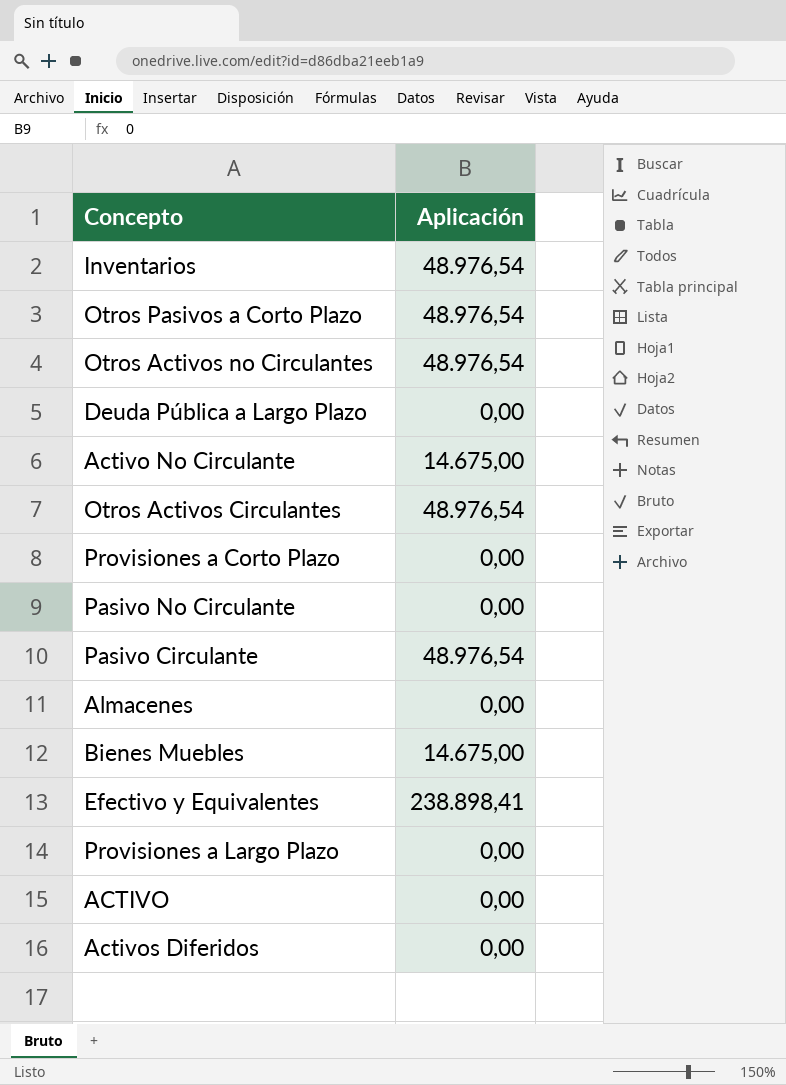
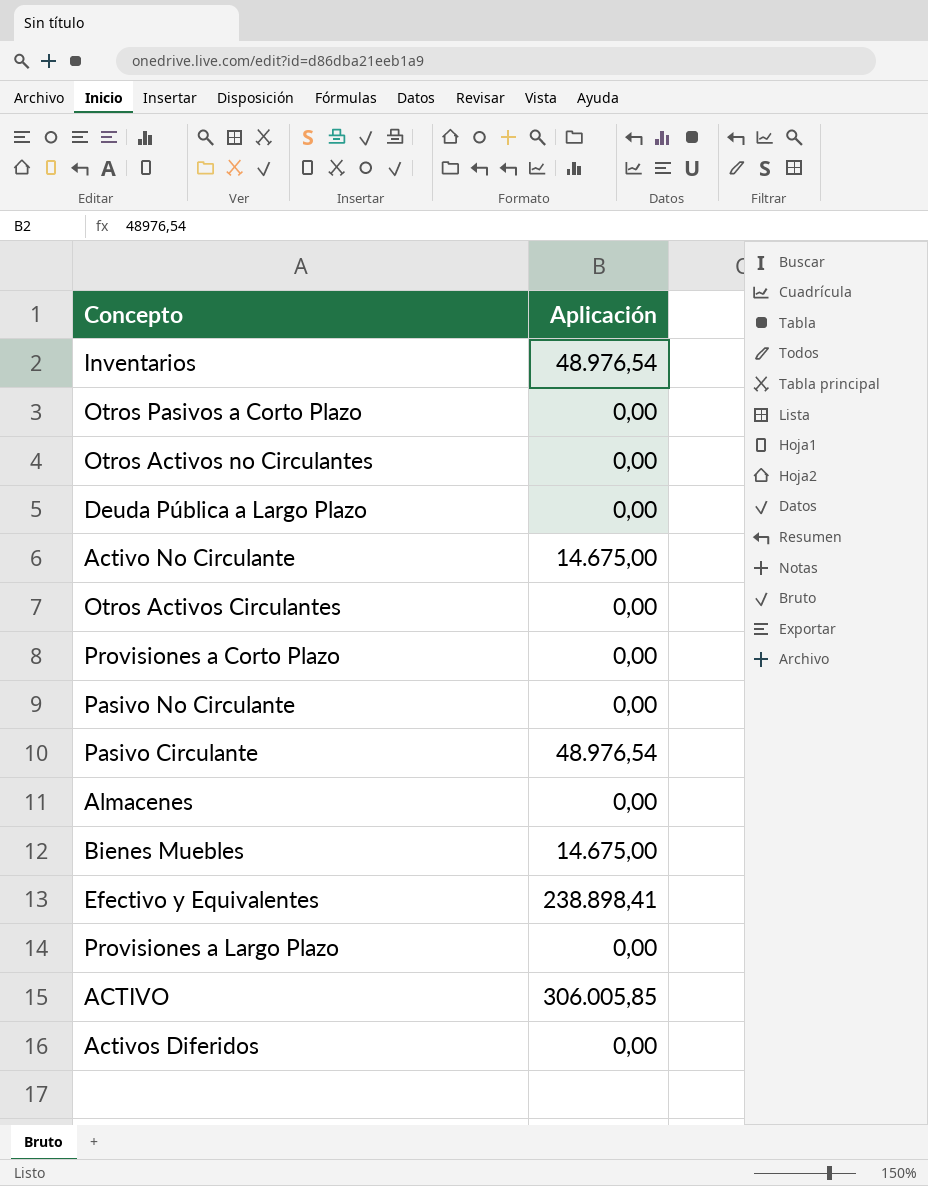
Otros Pasivos a Corto Plazo | Aplicación: 48.976,54 -> 0,00
Otros Activos no Circulantes | Aplicación: 48.976,54 -> 0,00
Otros Activos Circulantes | Aplicación: 48.976,54 -> 0,00
ACTIVO | Aplicación: 0,00 -> 306.005,85

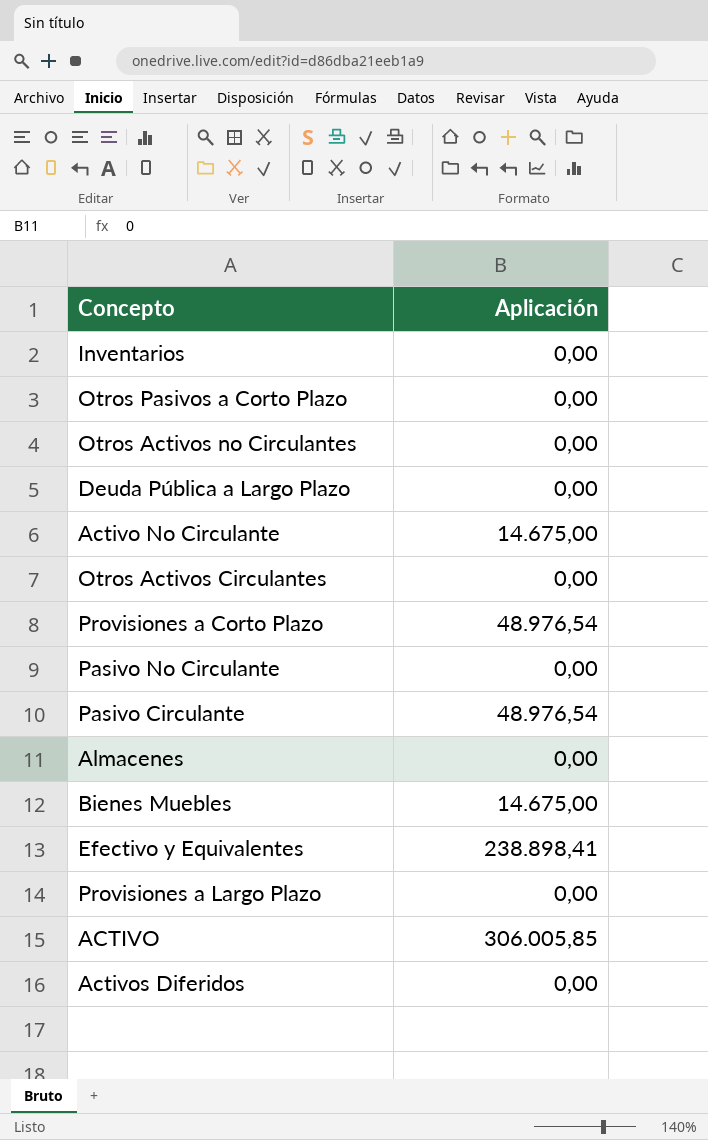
Inventarios | Aplicación: 48.976,54 -> 0,00
Provisiones a Corto Plazo | Aplicación: 0,00 -> 48.976,54

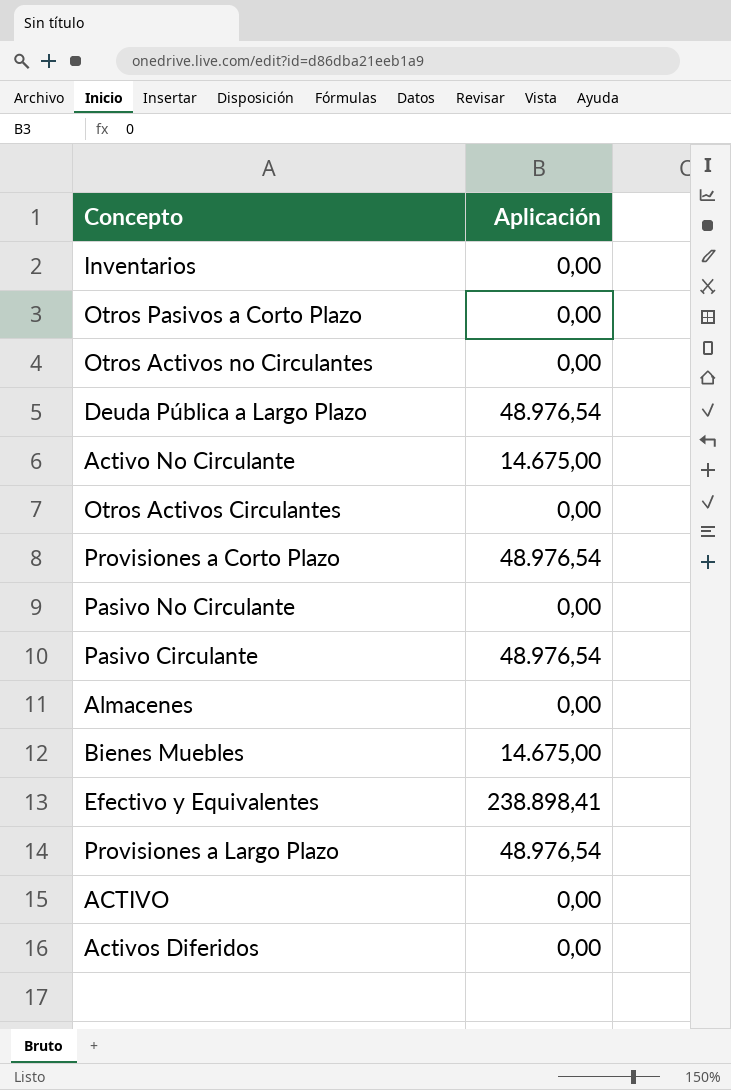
Deuda Pública a Largo Plazo | Aplicación: 0,00 -> 48.976,54
Provisiones a Largo Plazo | Aplicación: 0,00 -> 48.976,54
ACTIVO | Aplicación: 306.005,85 -> 0,00

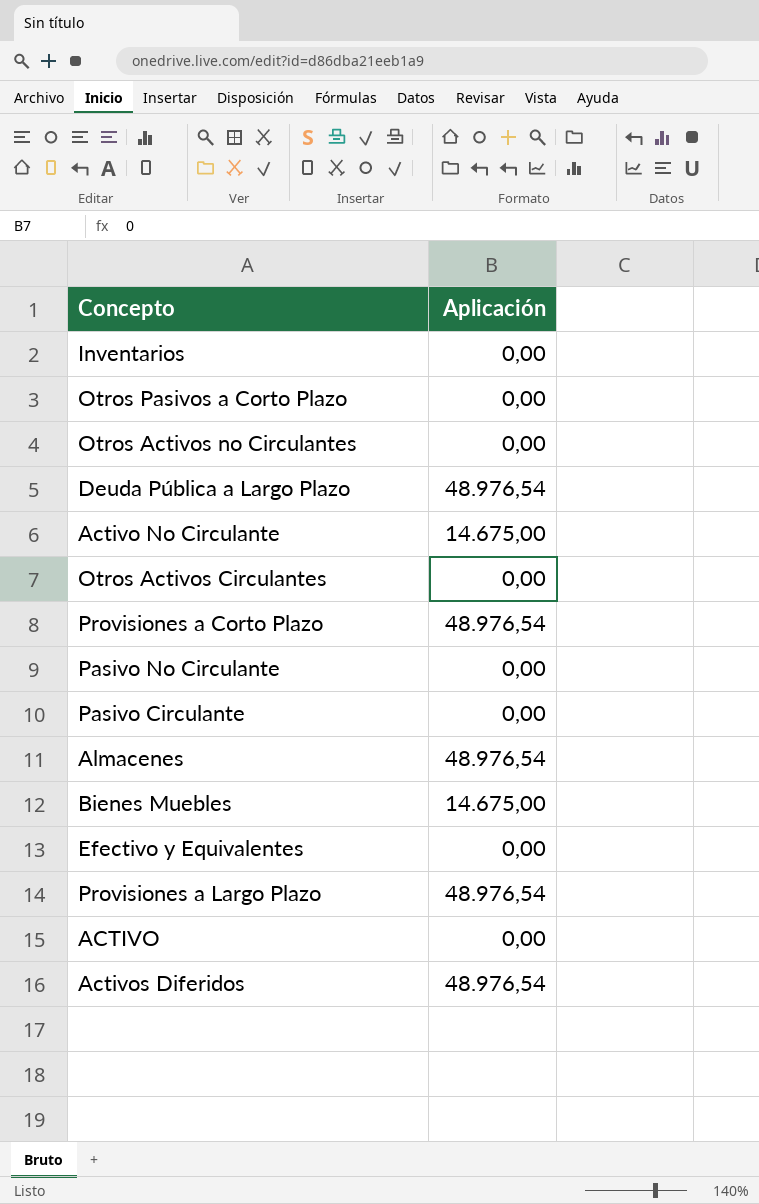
Pasivo Circulante | Aplicación: 48.976,54 -> 0,00
Almacenes | Aplicación: 0,00 -> 48.976,54
Efectivo y Equivalentes | Aplicación: 238.898,41 -> 0,00
Activos Diferidos | Aplicación: 0,00 -> 48.976,54

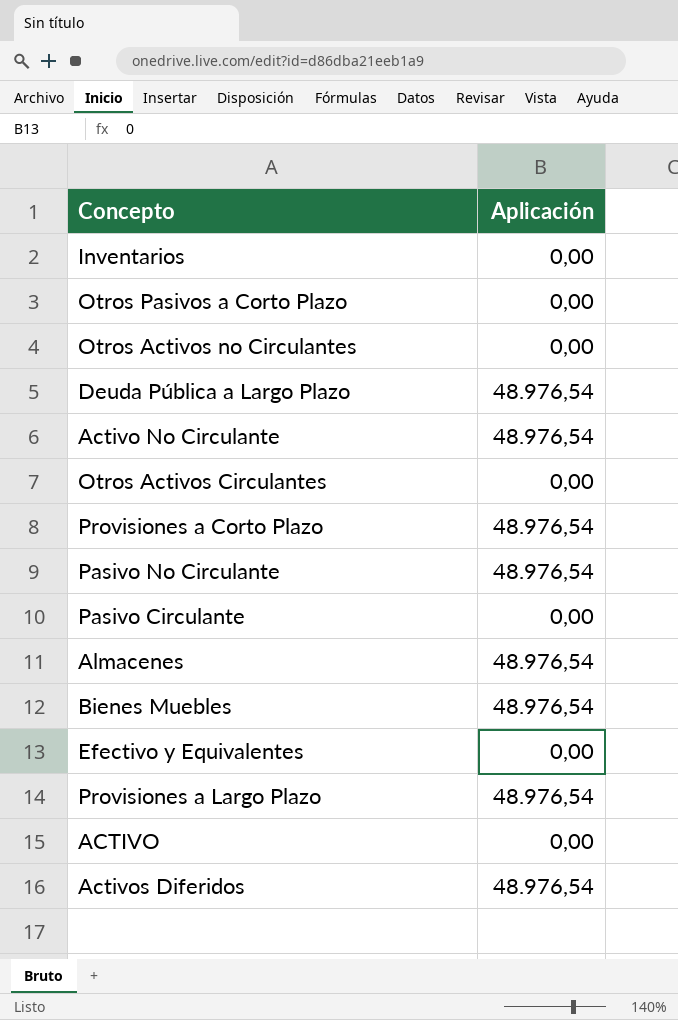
Activo No Circulante | Aplicación: 14.675,00 -> 48.976,54
Pasivo No Circulante | Aplicación: 0,00 -> 48.976,54
Bienes Muebles | Aplicación: 14.675,00 -> 48.976,54

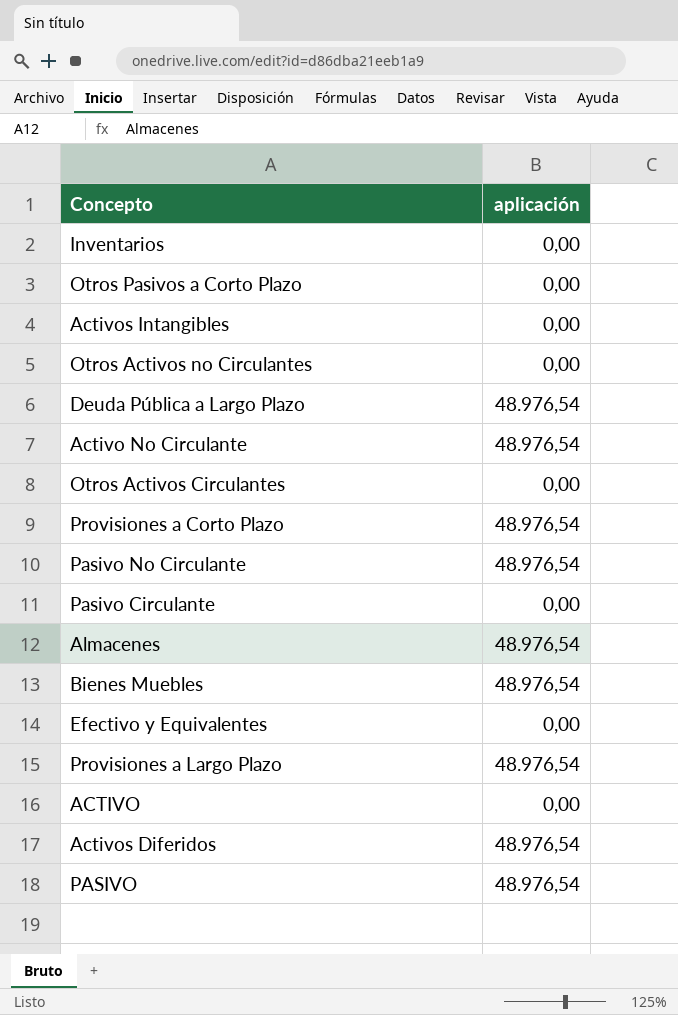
column name: Aplicación -> aplicación
row Activos Intangibles: none -> 0,00
row PASIVO: none -> 48.976,54

